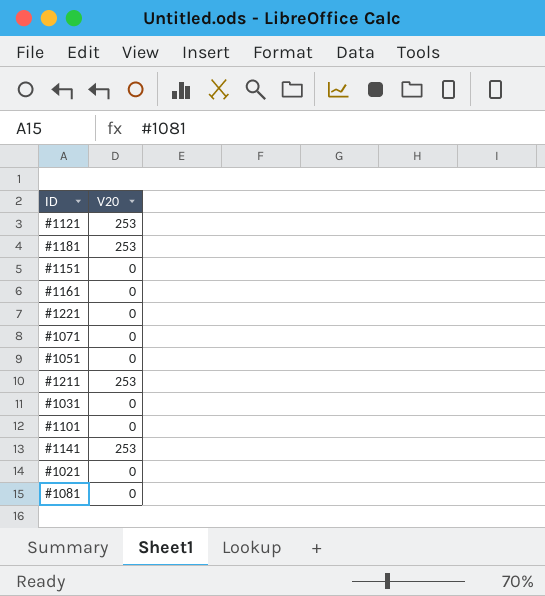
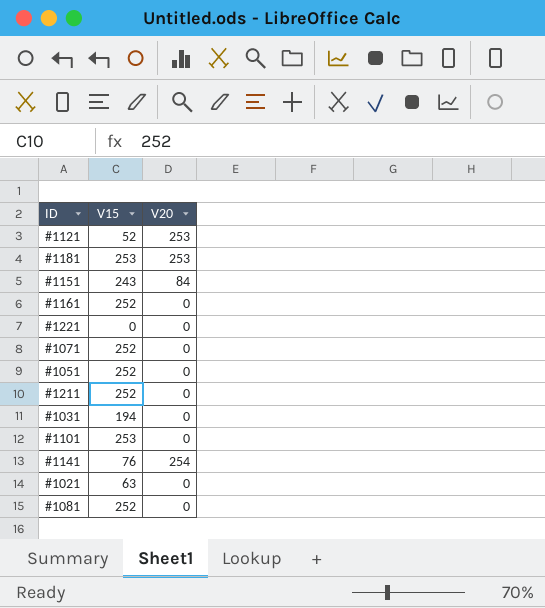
column V15 | position: none -> 2
#1151 | V20: 0 -> 84
#1211 | V20: 253 -> 0
#1141 | V20: 253 -> 254

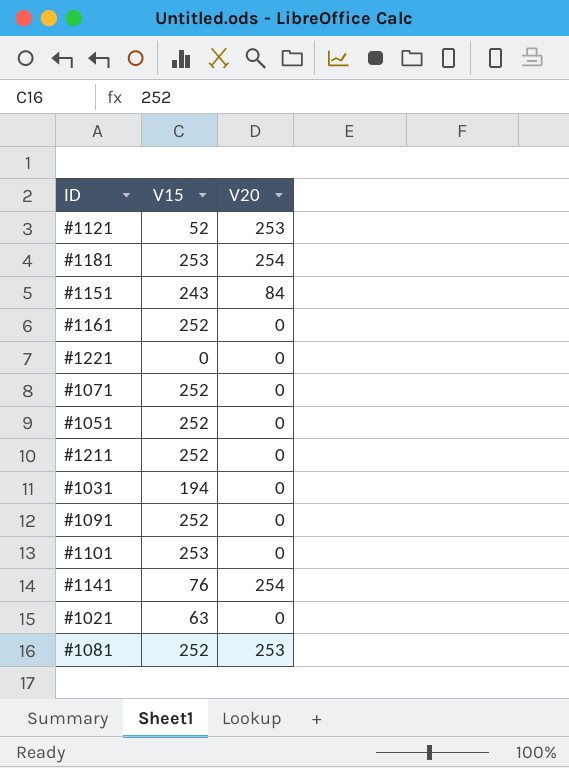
#1181 | V20: 253 -> 254
row #1091: none -> 252 | 0
#1081 | V20: 0 -> 253

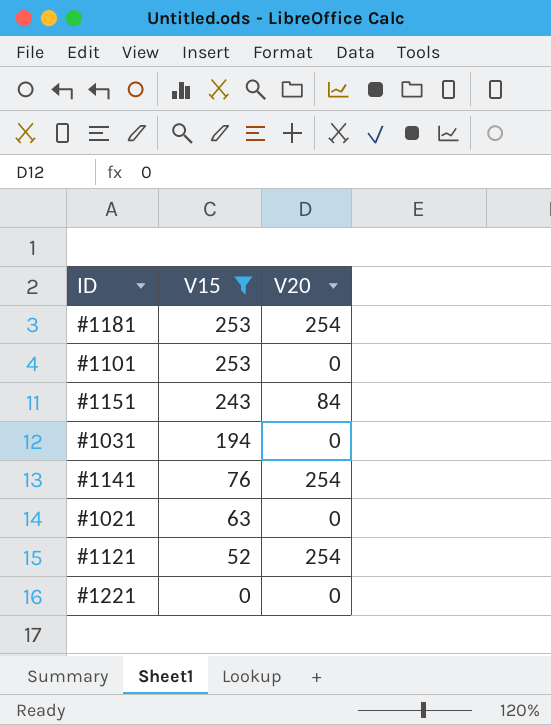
filter: none -> V15 != 252
row order: none -> V15 descending
#1121 | V20: 253 -> 254

